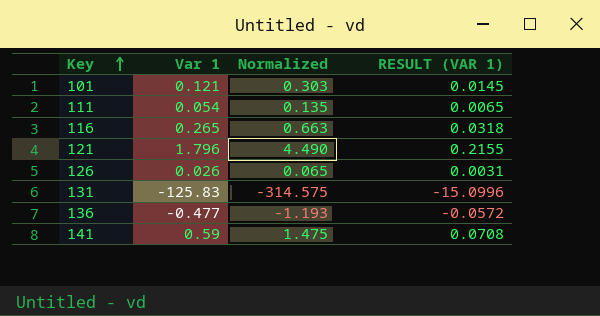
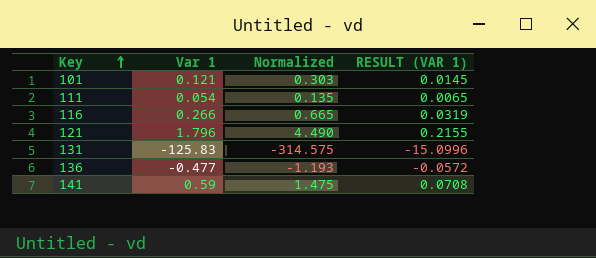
row 126: 0.026 | 0.065 | 0.0031 -> none
116 | Var 1: 0.265 -> 0.266
116 | Normalized: 0.663 -> 0.665
116 | RESULT (VAR 1): 0.0318 -> 0.0319

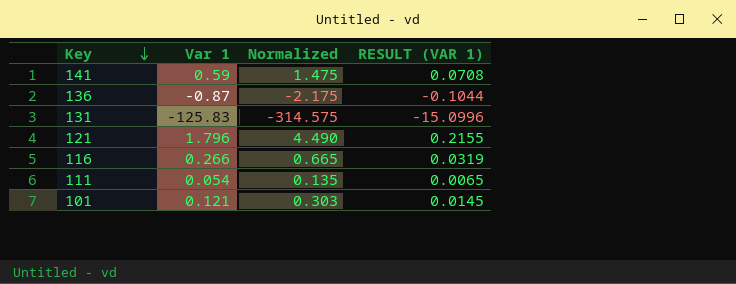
row order: Key ascending -> Key descending
136 | Var 1: -0.477 -> -0.87
136 | Normalized: -1.193 -> -2.175
136 | RESULT (VAR 1): -0.0572 -> -0.1044

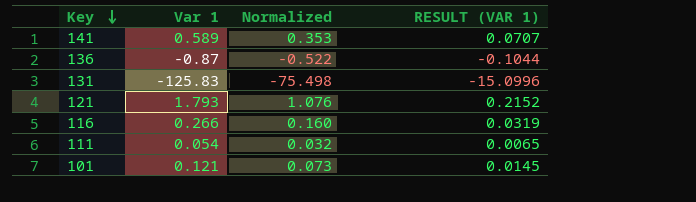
column Normalized | formula: [Var 1] * 2.5 -> [Var 1] * 0.6
141 | Var 1: 0.59 -> 0.589
141 | RESULT (VAR 1): 0.0708 -> 0.0707
121 | Var 1: 1.796 -> 1.793
121 | RESULT (VAR 1): 0.2155 -> 0.2152

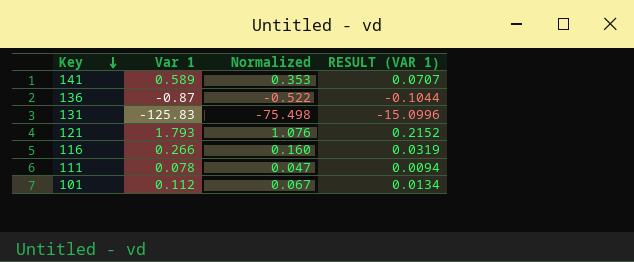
111 | Var 1: 0.054 -> 0.078
111 | Normalized: 0.032 -> 0.047
111 | RESULT (VAR 1): 0.0065 -> 0.0094
101 | Var 1: 0.121 -> 0.112
101 | Normalized: 0.073 -> 0.067
101 | RESULT (VAR 1): 0.0145 -> 0.0134

